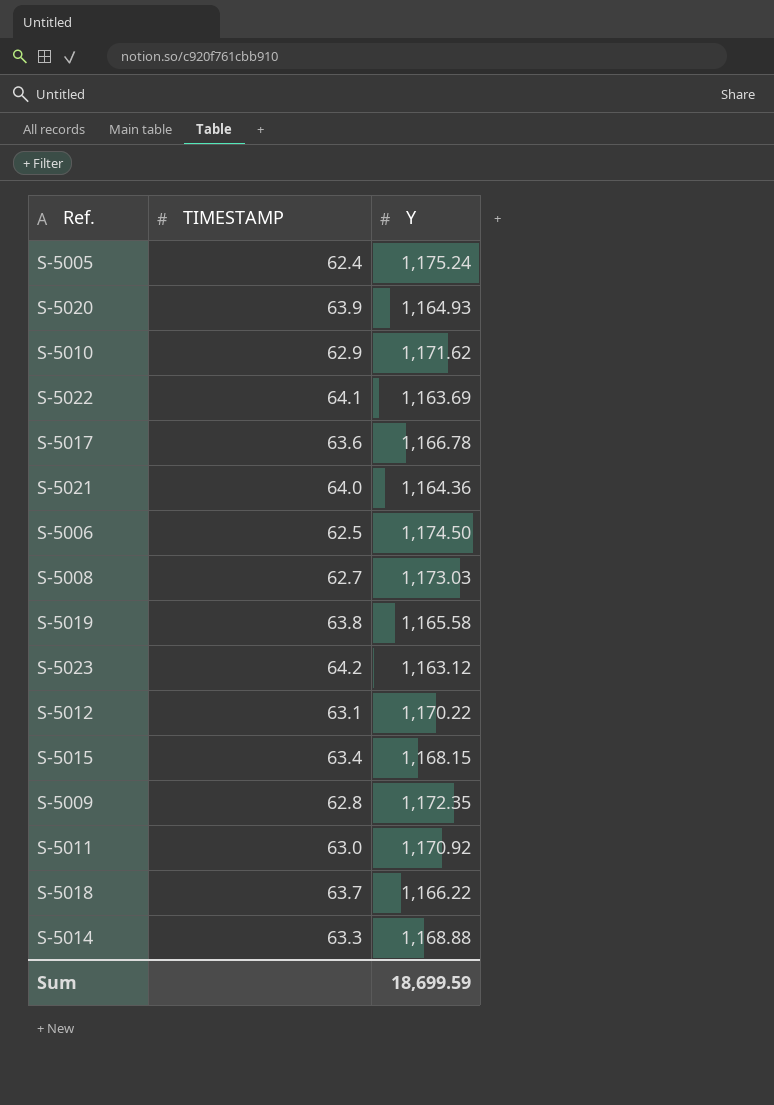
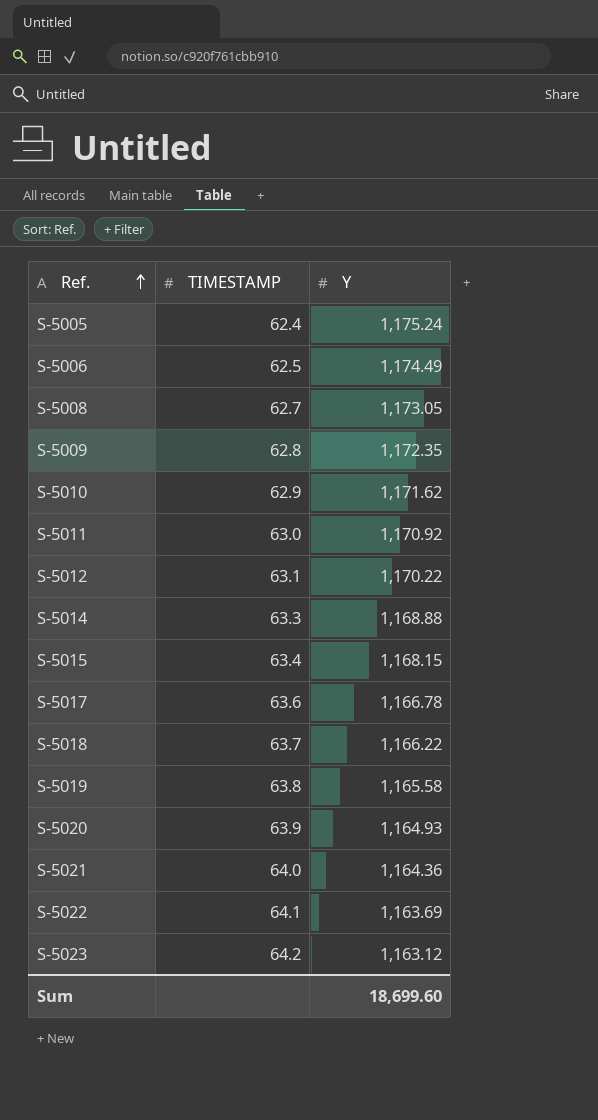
row order: none -> Ref. ascending
S-5006 | Y: 1,174.50 -> 1,174.49
S-5008 | Y: 1,173.03 -> 1,173.05
Sum | Y: 18,699.59 -> 18,699.60

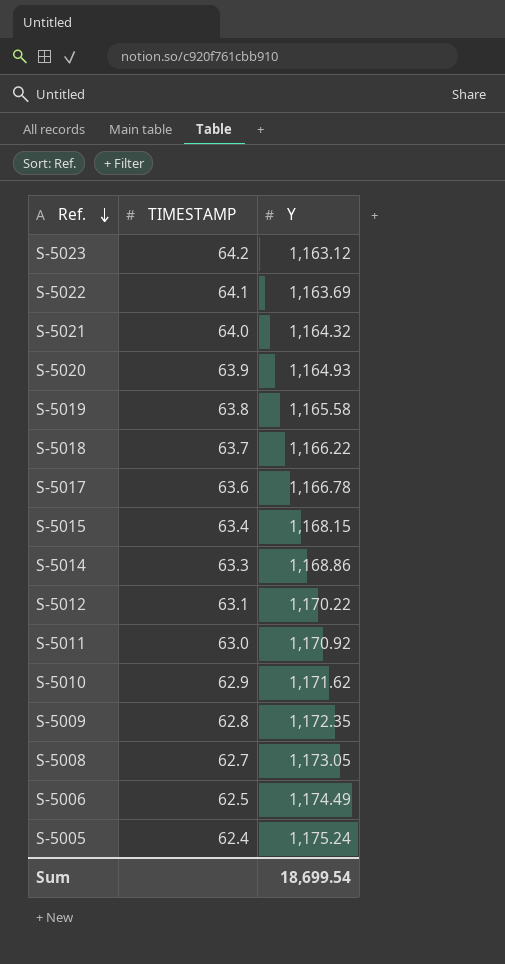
row order: Ref. ascending -> Ref. descending
S-5021 | Y: 1,164.36 -> 1,164.32
S-5014 | Y: 1,168.88 -> 1,168.86
Sum | Y: 18,699.60 -> 18,699.54

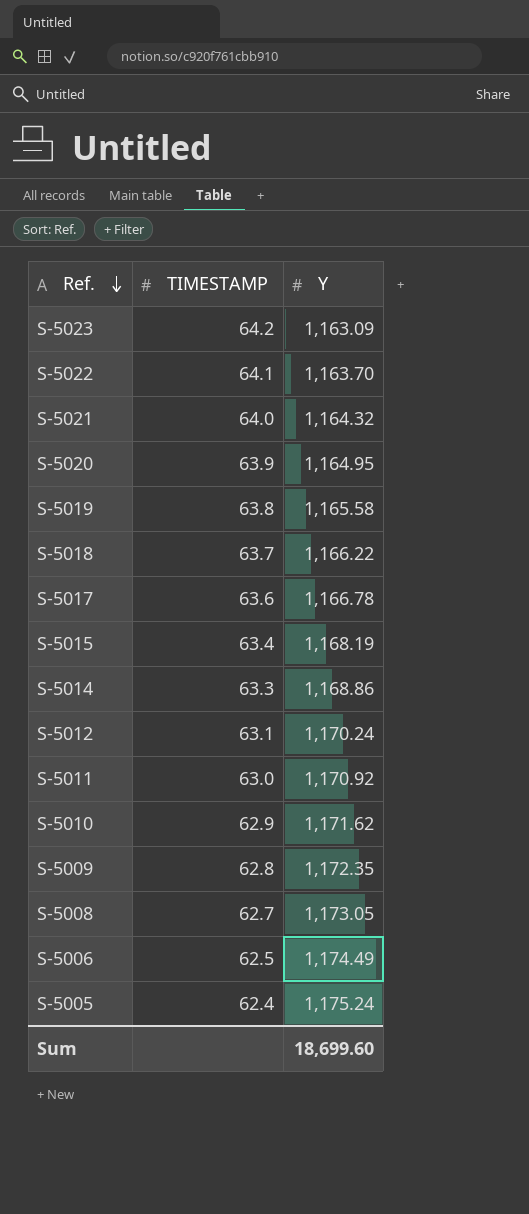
S-5023 | Y: 1,163.12 -> 1,163.09
S-5022 | Y: 1,163.69 -> 1,163.70
S-5020 | Y: 1,164.93 -> 1,164.95
S-5015 | Y: 1,168.15 -> 1,168.19
S-5012 | Y: 1,170.22 -> 1,170.24
Sum | Y: 18,699.54 -> 18,699.60

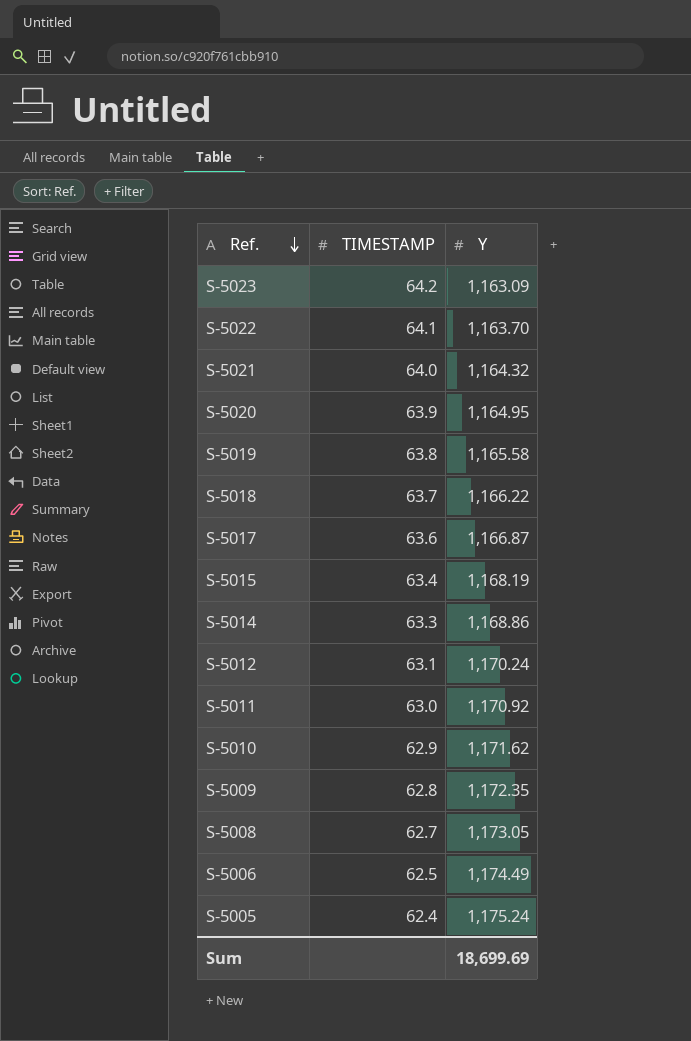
S-5017 | Y: 1,166.78 -> 1,166.87
Sum | Y: 18,699.60 -> 18,699.69

